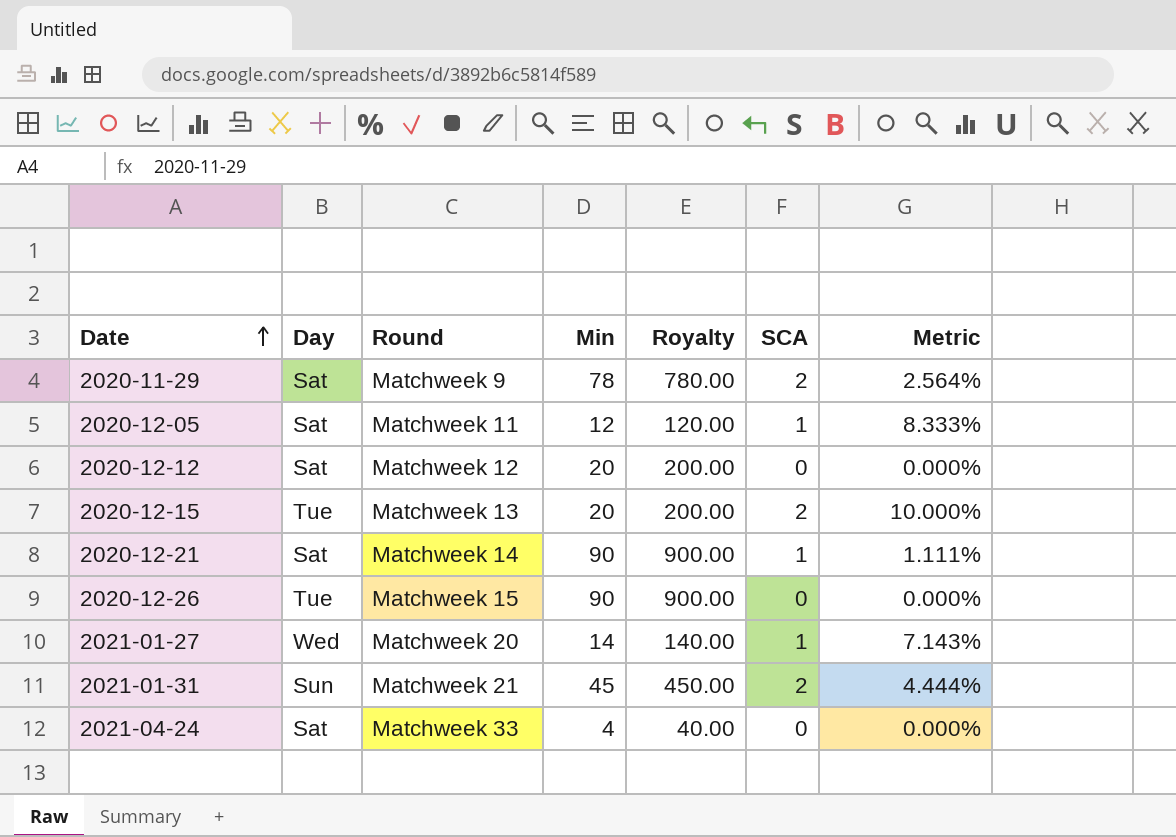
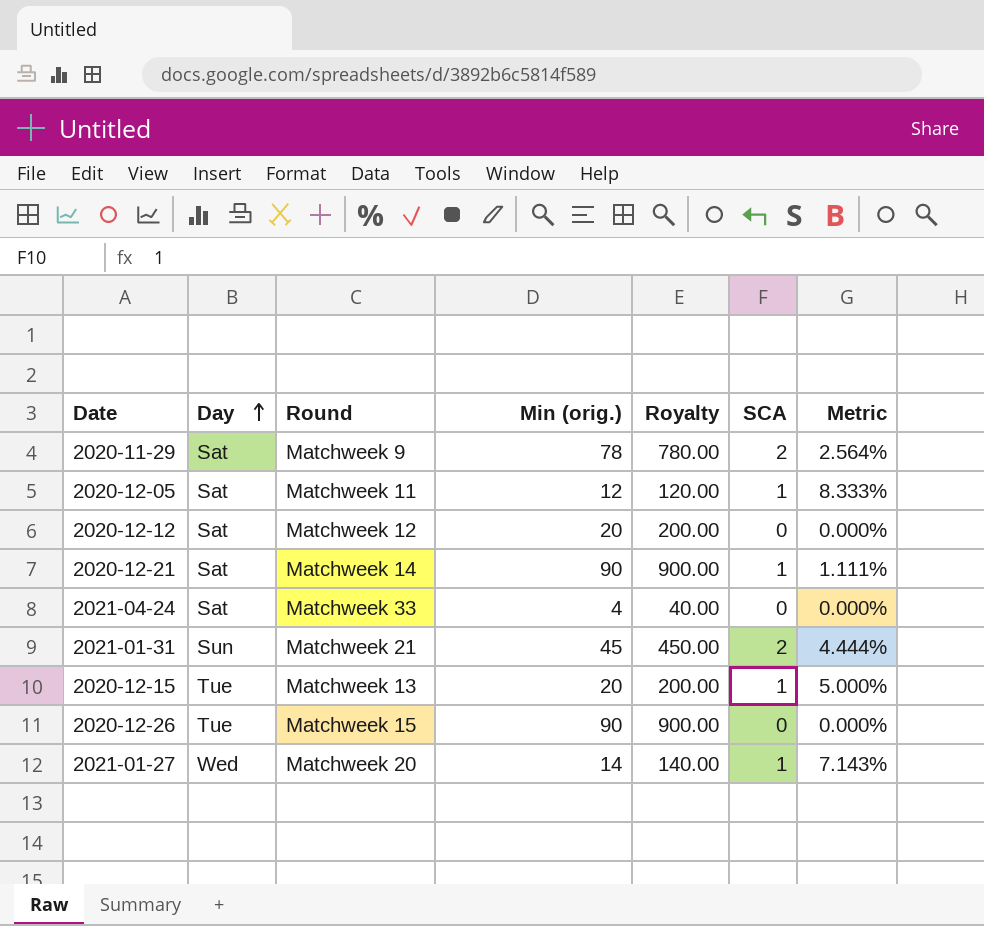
row order: Date ascending -> Day ascending
column name: Min -> Min (orig.)
2020-12-15 | SCA: 2 -> 1
2020-12-15 | Metric: 10.000% -> 5.000%

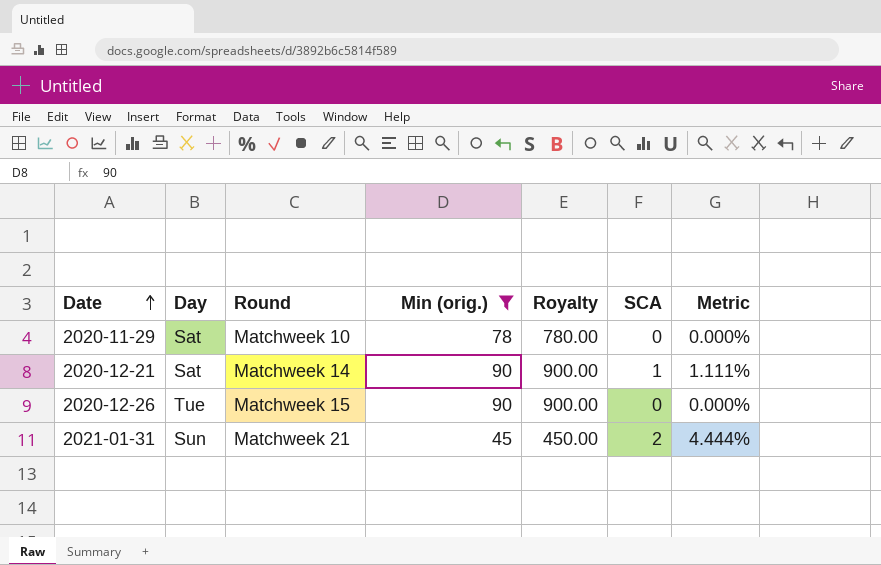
filter: none -> Min (orig.) >= 45
row order: Day ascending -> Date ascending
2020-11-29 | Round: Matchweek 9 -> Matchweek 10
2020-11-29 | SCA: 2 -> 0
2020-11-29 | Metric: 2.564% -> 0.000%

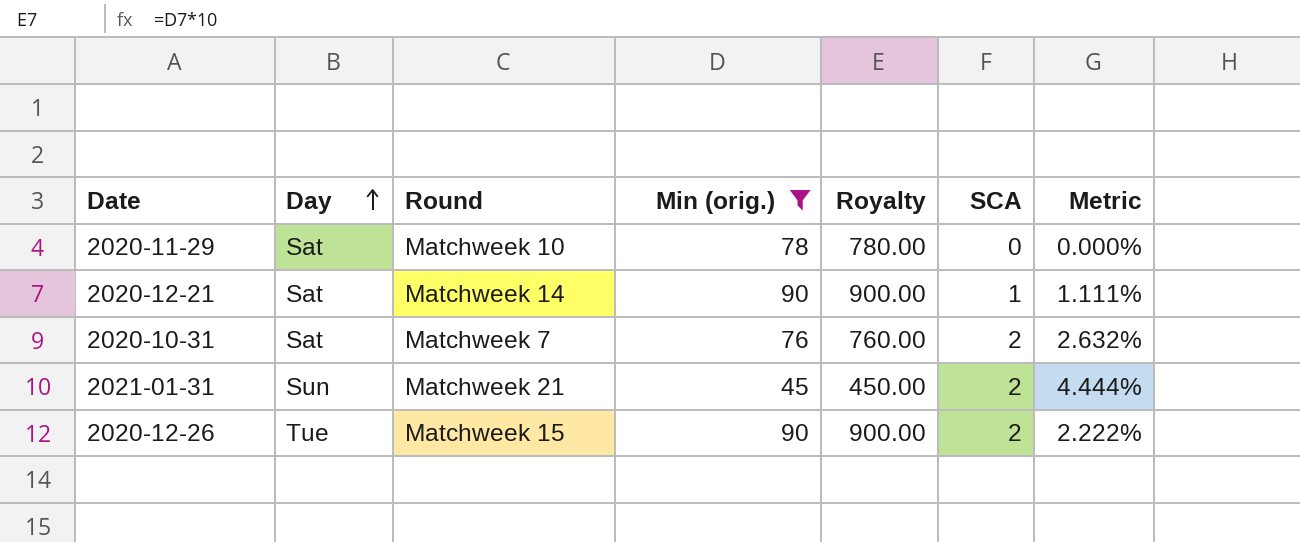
row order: Date ascending -> Day ascending
row 2020-10-31: none -> Sat | Matchweek 7 | 76 | 760.00 | 2 | 2.632%
2020-12-26 | SCA: 0 -> 2
2020-12-26 | Metric: 0.000% -> 2.222%

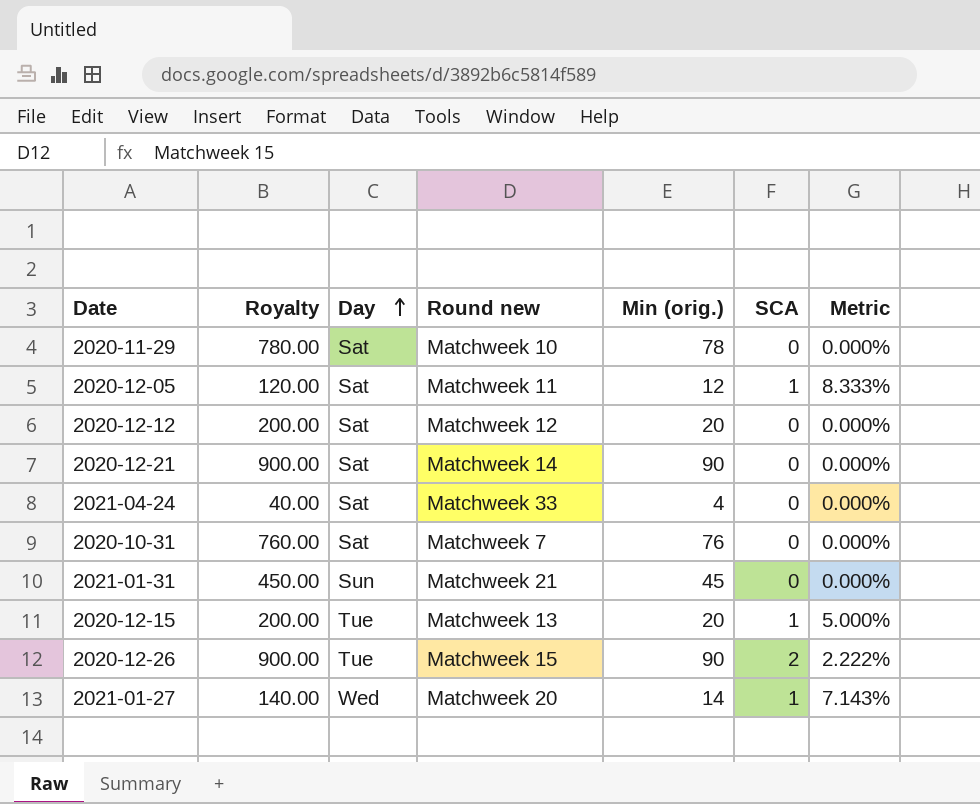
filter: Min (orig.) >= 45 -> none
column Royalty | position: 5 -> 2
column name: Round -> Round new
2020-12-21 | SCA: 1 -> 0
2020-12-21 | Metric: 1.111% -> 0.000%
2020-10-31 | SCA: 2 -> 0
2020-10-31 | Metric: 2.632% -> 0.000%
2021-01-31 | SCA: 2 -> 0
2021-01-31 | Metric: 4.444% -> 0.000%

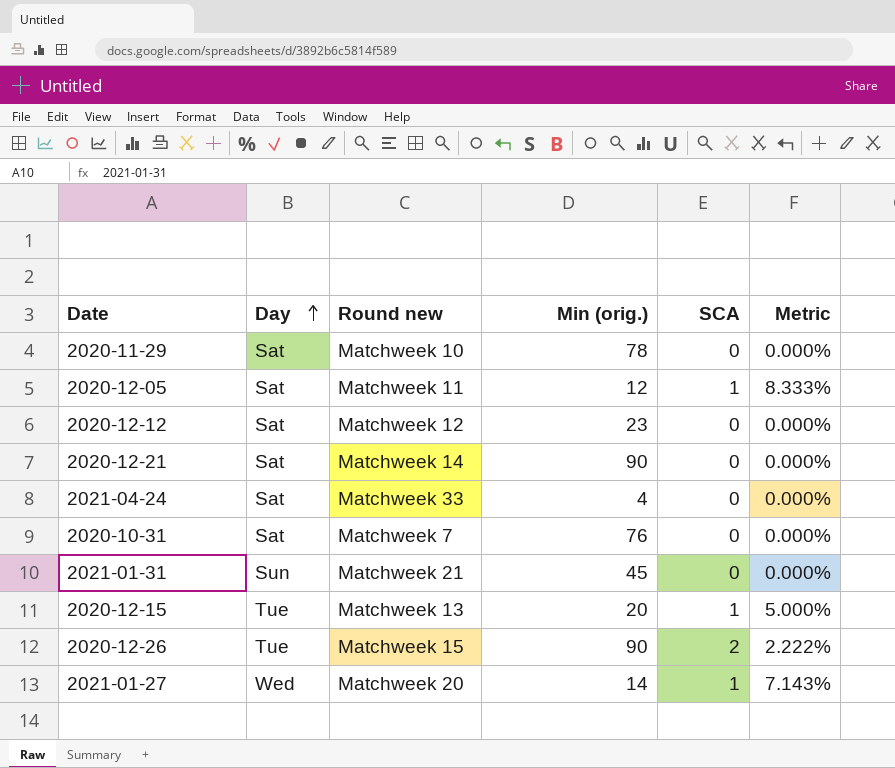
column Royalty | formula: [Min (orig.)] * 10 -> none
2020-12-12 | Min (orig.): 20 -> 23

